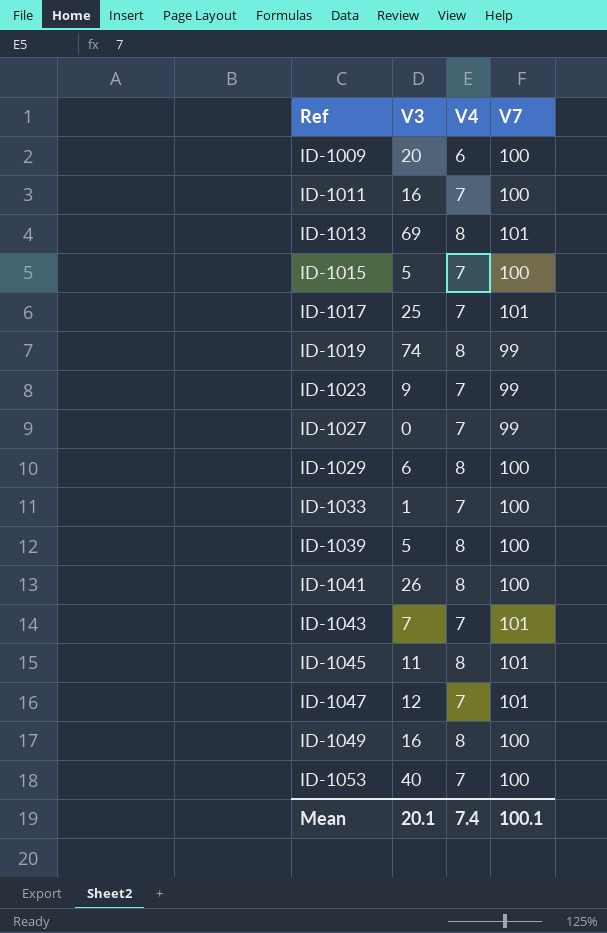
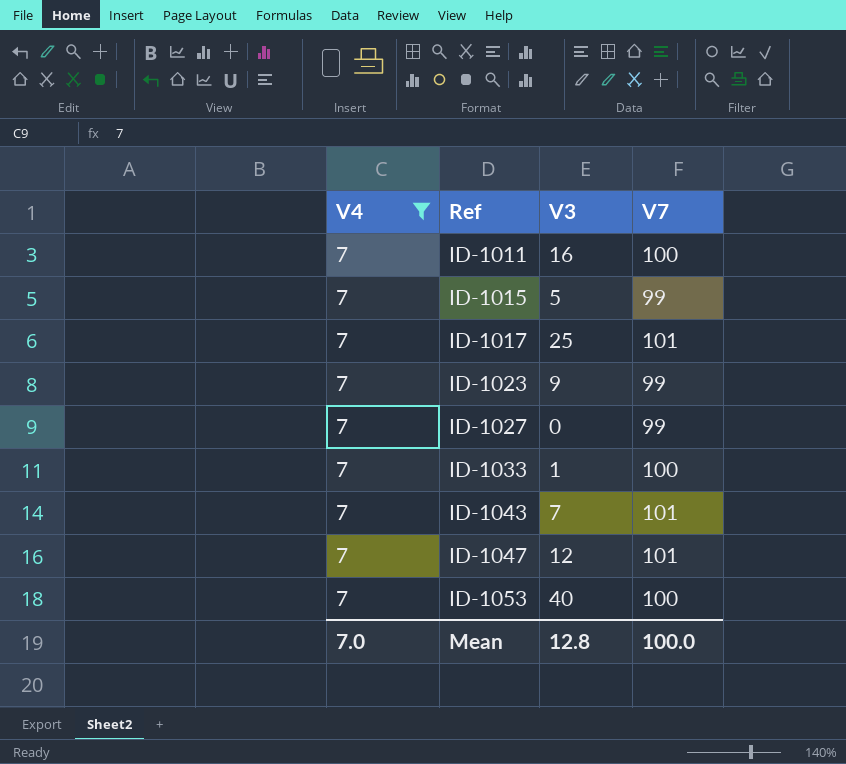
filter: none -> V4 = 7
column V4 | position: 3 -> 1
ID-1015 | V7: 100 -> 99
Mean | V4: 7.4 -> 7.0
Mean | V3: 20.1 -> 12.8
Mean | V7: 100.1 -> 100.0

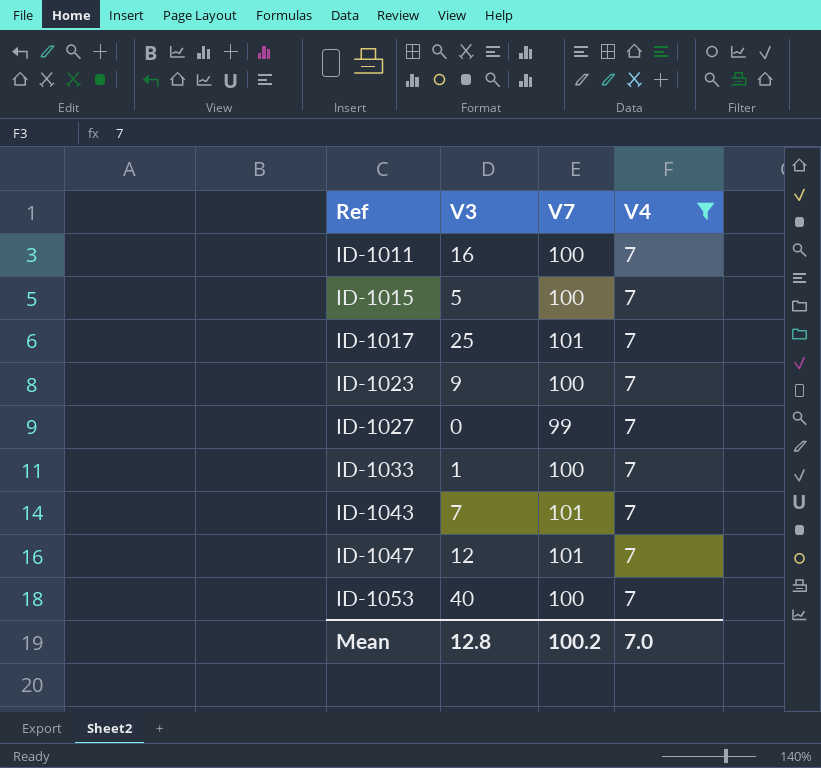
column V4 | position: 1 -> 4
ID-1015 | V7: 99 -> 100
ID-1023 | V7: 99 -> 100
Mean | V7: 100.0 -> 100.2

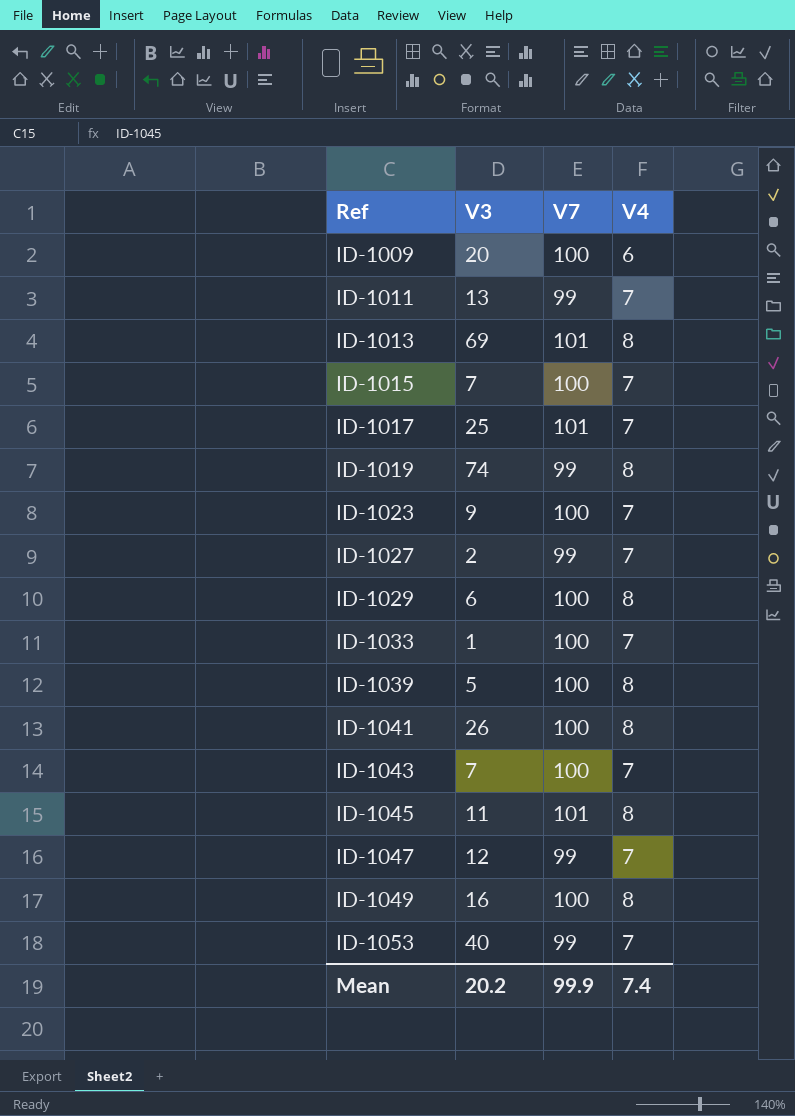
filter: V4 = 7 -> none
ID-1011 | V3: 16 -> 13
ID-1011 | V7: 100 -> 99
ID-1015 | V3: 5 -> 7
ID-1027 | V3: 0 -> 2
ID-1043 | V7: 101 -> 100
ID-1047 | V7: 101 -> 99
ID-1053 | V7: 100 -> 99
Mean | V3: 12.8 -> 20.2
Mean | V7: 100.2 -> 99.9
Mean | V4: 7.0 -> 7.4

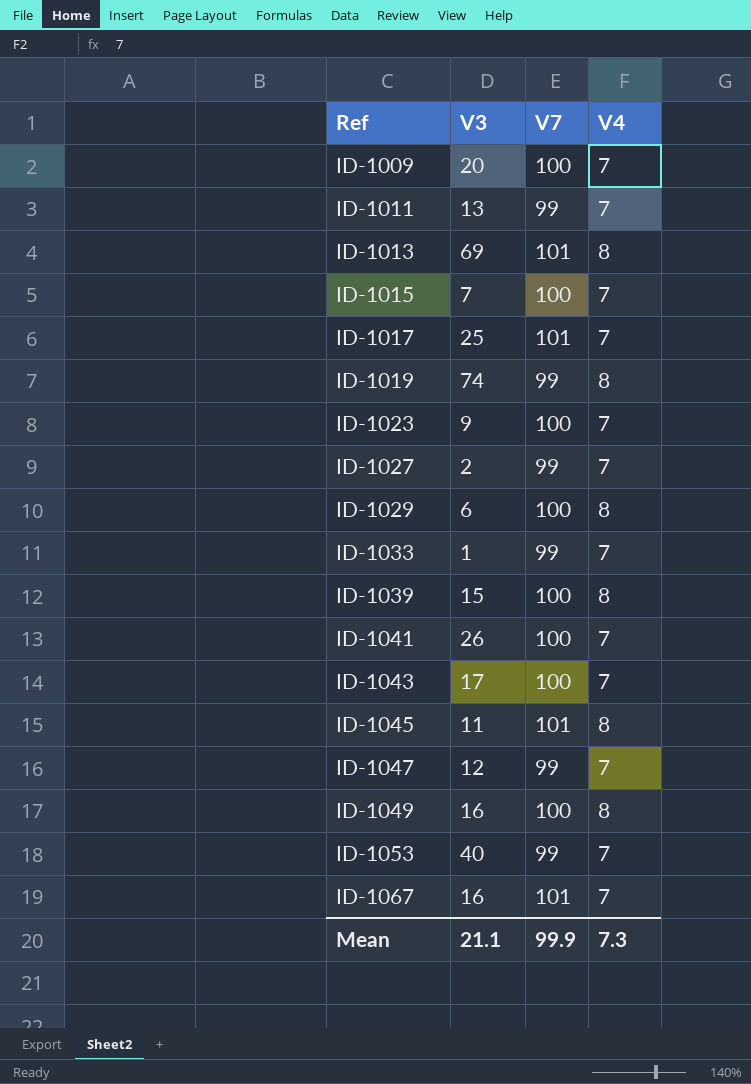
ID-1009 | V4: 6 -> 7
ID-1033 | V7: 100 -> 99
ID-1039 | V3: 5 -> 15
ID-1041 | V4: 8 -> 7
ID-1043 | V3: 7 -> 17
row ID-1067: none -> 16 | 101 | 7
Mean | V3: 20.2 -> 21.1
Mean | V4: 7.4 -> 7.3

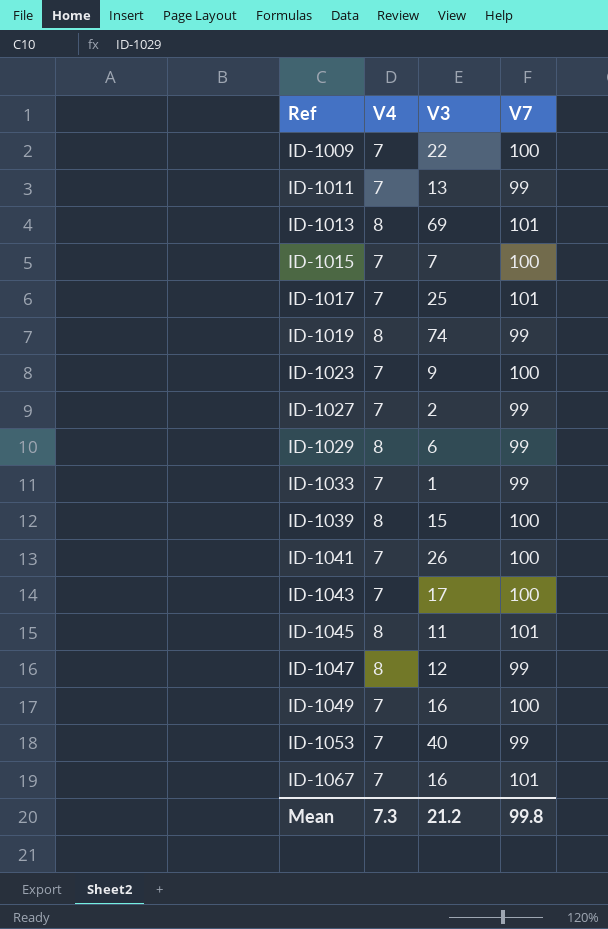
column V4 | position: 4 -> 2
ID-1009 | V3: 20 -> 22
ID-1029 | V7: 100 -> 99
ID-1047 | V4: 7 -> 8
ID-1049 | V4: 8 -> 7
Mean | V3: 21.1 -> 21.2
Mean | V7: 99.9 -> 99.8

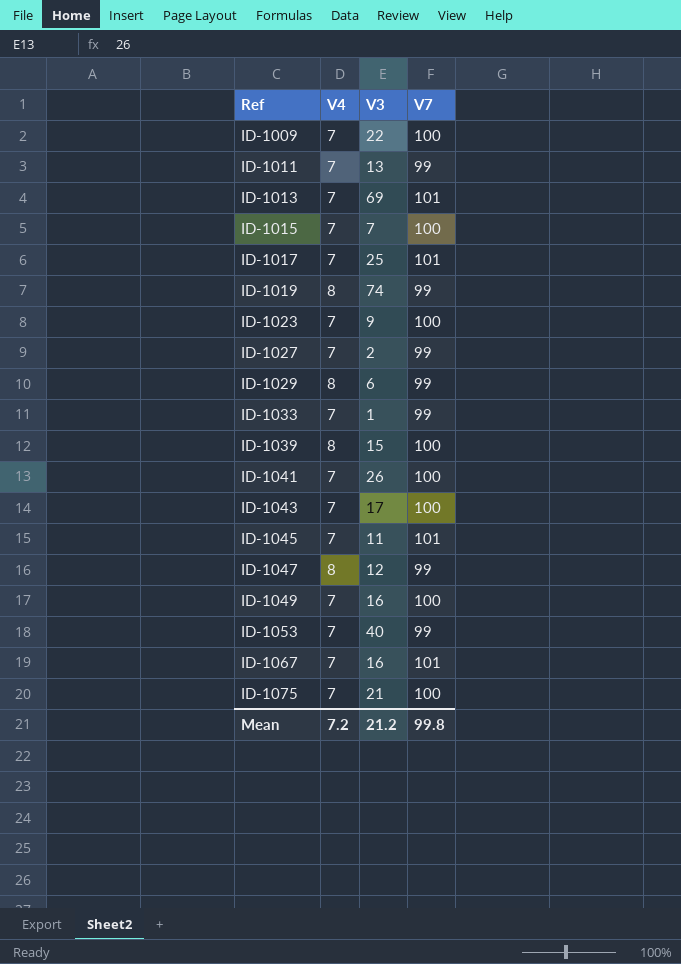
ID-1013 | V4: 8 -> 7
ID-1045 | V4: 8 -> 7
row ID-1075: none -> 7 | 21 | 100
Mean | V4: 7.3 -> 7.2

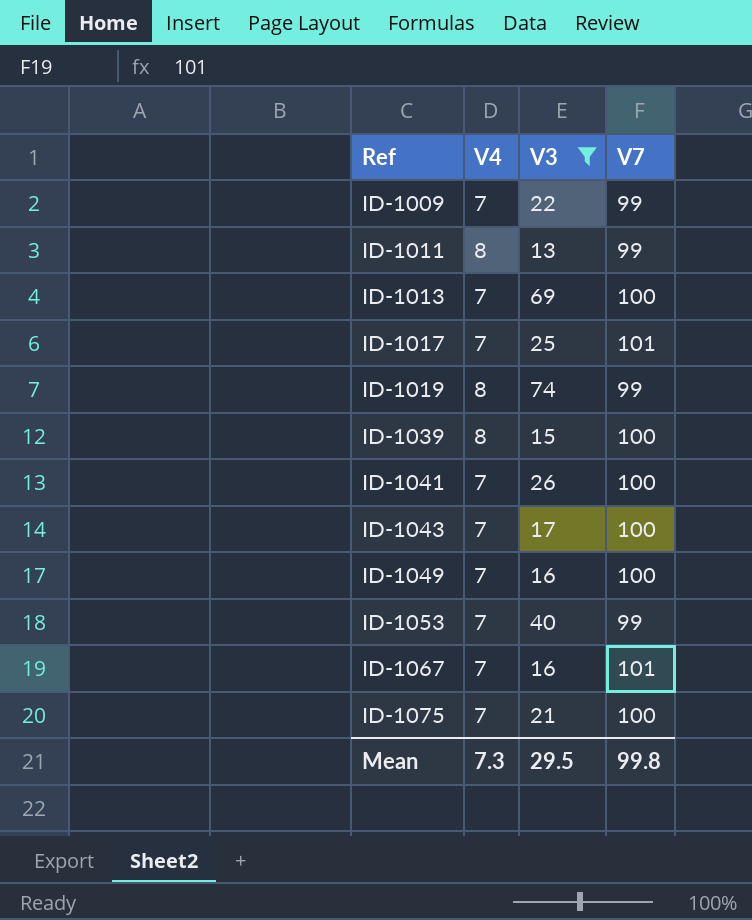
filter: none -> V3 >= 13
ID-1009 | V7: 100 -> 99
ID-1011 | V4: 7 -> 8
ID-1013 | V7: 101 -> 100
Mean | V4: 7.2 -> 7.3
Mean | V3: 21.2 -> 29.5

